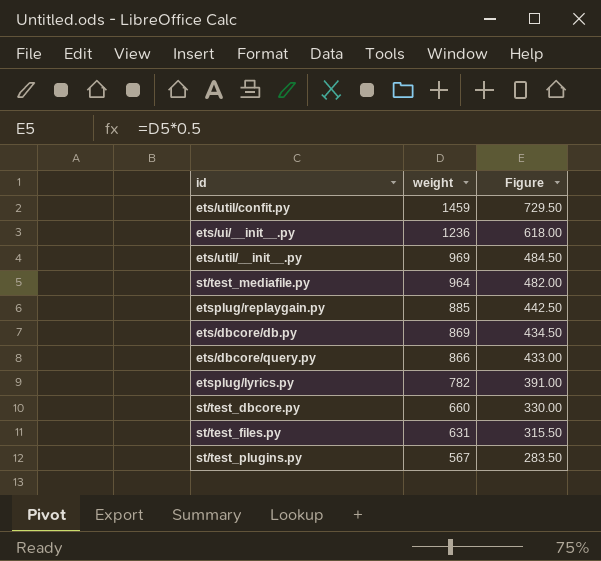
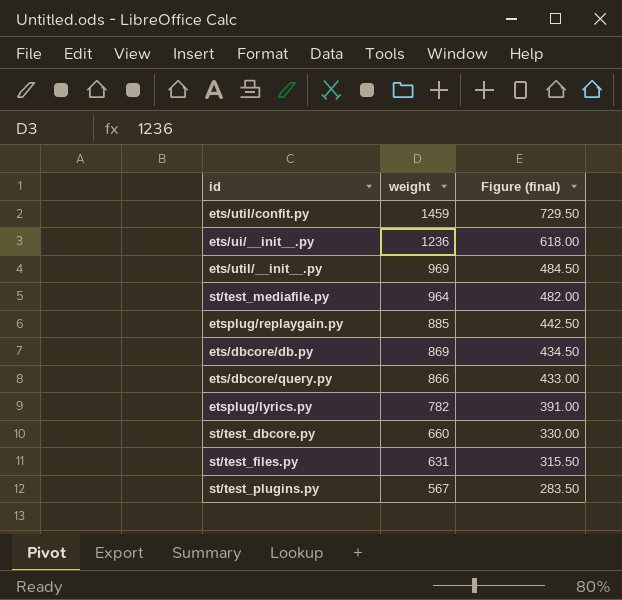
column name: Figure -> Figure (final)

